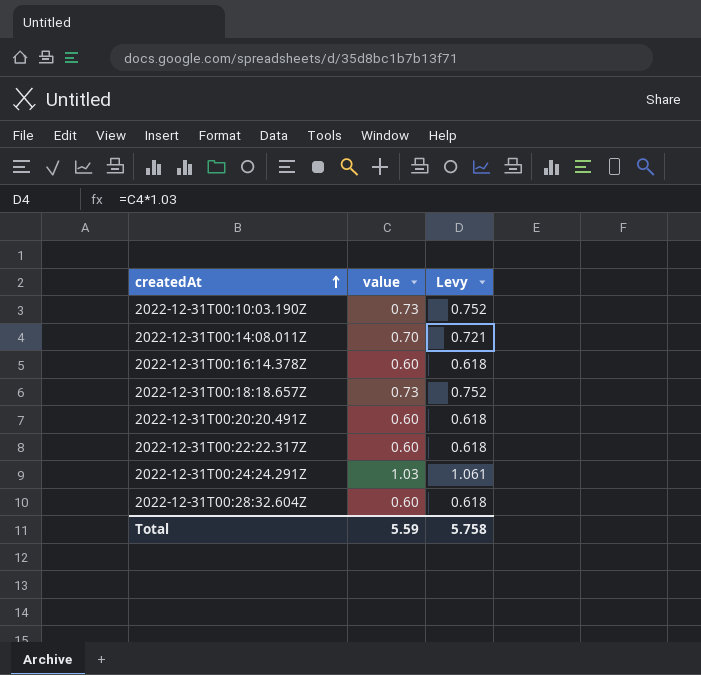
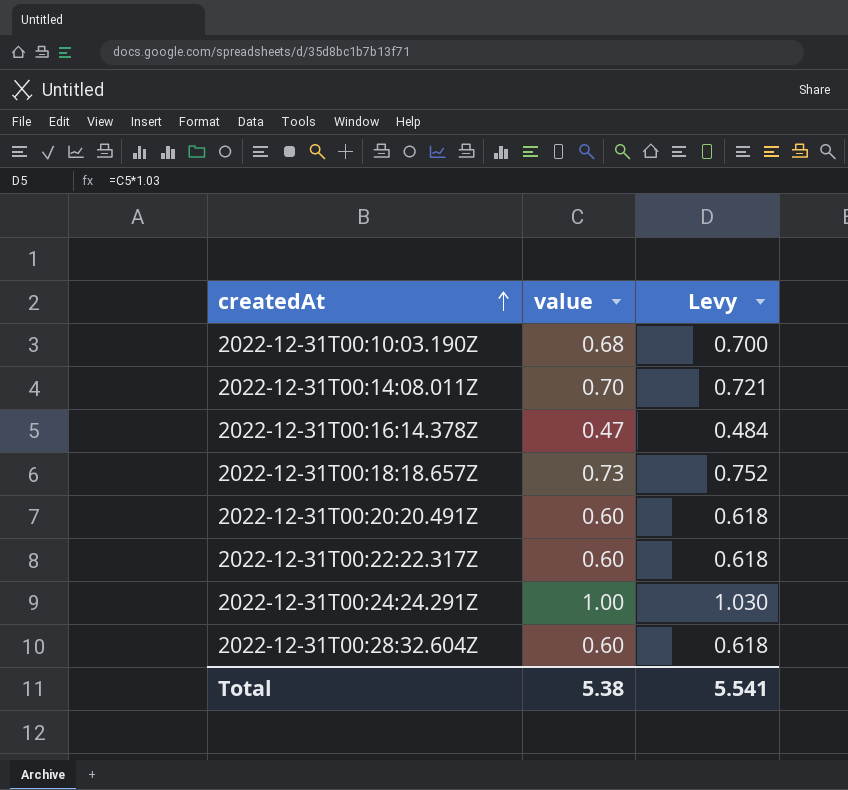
2022-12-31T00:10:03.190Z | value: 0.73 -> 0.68
2022-12-31T00:10:03.190Z | Levy: 0.752 -> 0.700
2022-12-31T00:16:14.378Z | value: 0.60 -> 0.47
2022-12-31T00:16:14.378Z | Levy: 0.618 -> 0.484
2022-12-31T00:24:24.291Z | value: 1.03 -> 1.00
2022-12-31T00:24:24.291Z | Levy: 1.061 -> 1.030
Total | value: 5.59 -> 5.38
Total | Levy: 5.758 -> 5.541

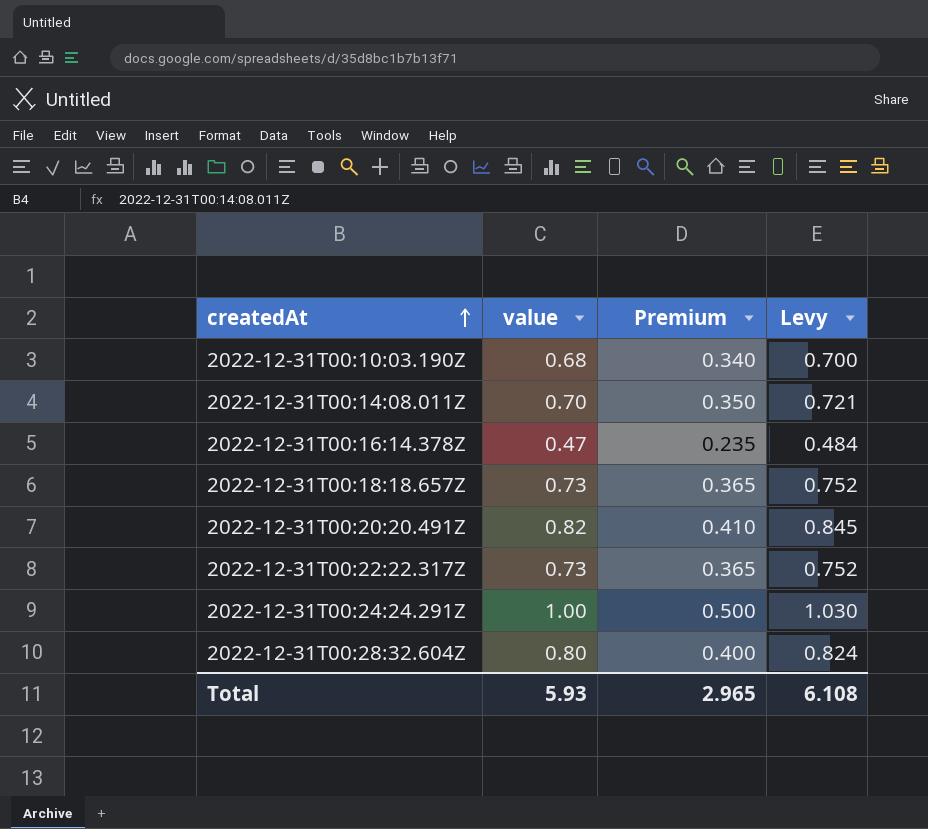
column Premium | formula: none -> [value] * 0.5
2022-12-31T00:20:20.491Z | value: 0.60 -> 0.82
2022-12-31T00:20:20.491Z | Levy: 0.618 -> 0.845
2022-12-31T00:22:22.317Z | value: 0.60 -> 0.73
2022-12-31T00:22:22.317Z | Levy: 0.618 -> 0.752
2022-12-31T00:28:32.604Z | value: 0.60 -> 0.80
2022-12-31T00:28:32.604Z | Levy: 0.618 -> 0.824
Total | value: 5.38 -> 5.93
Total | Levy: 5.541 -> 6.108

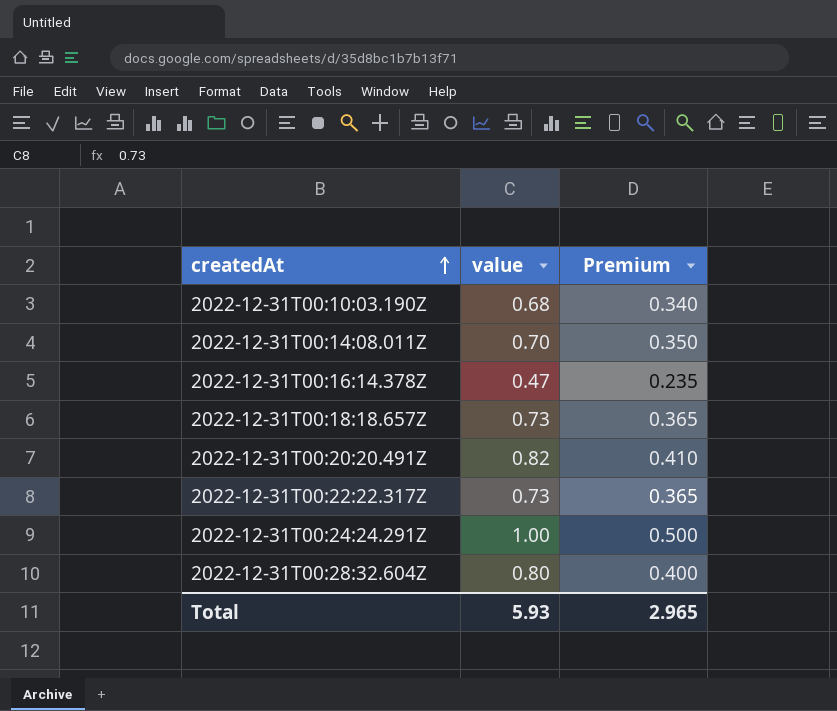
column Levy | formula: [value] * 1.03 -> none

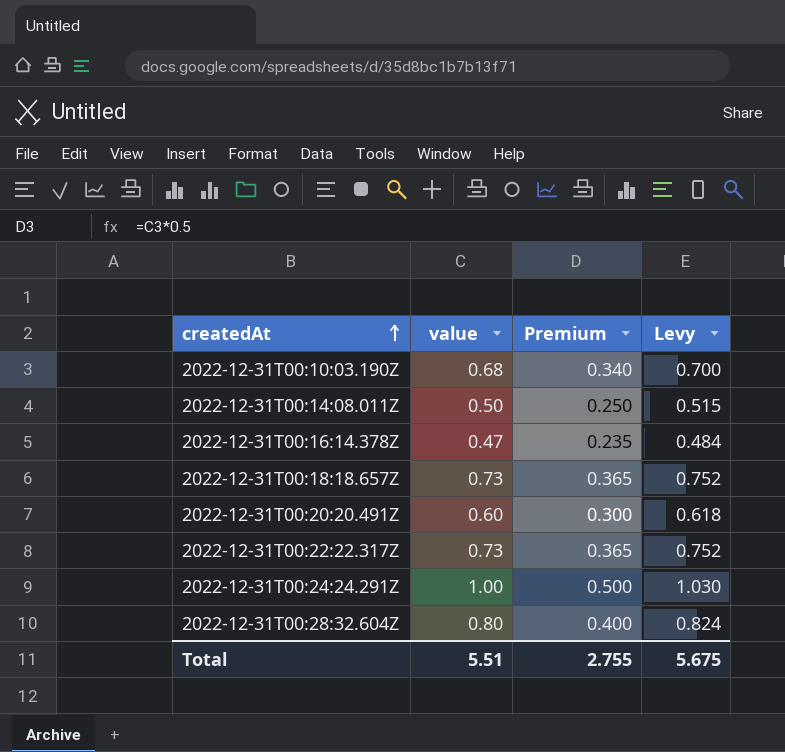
column Levy | formula: none -> [value] * 1.03
2022-12-31T00:14:08.011Z | value: 0.70 -> 0.50
2022-12-31T00:14:08.011Z | Premium: 0.350 -> 0.250
2022-12-31T00:20:20.491Z | value: 0.82 -> 0.60
2022-12-31T00:20:20.491Z | Premium: 0.410 -> 0.300
Total | value: 5.93 -> 5.51
Total | Premium: 2.965 -> 2.755

